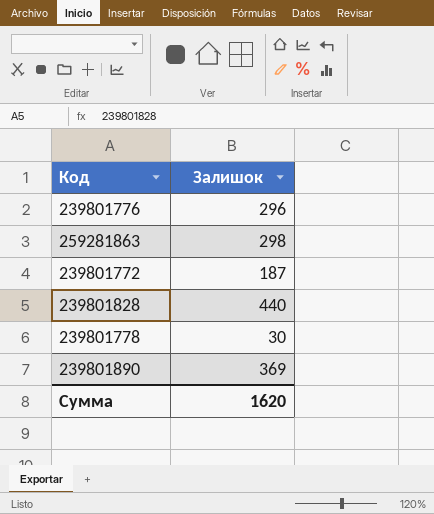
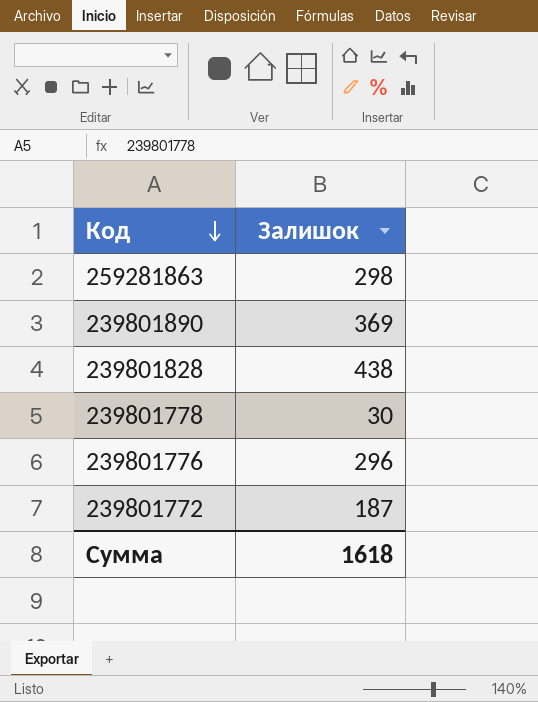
row order: none -> Код descending
239801828 | Залишок: 440 -> 438
Сумма | Залишок: 1620 -> 1618

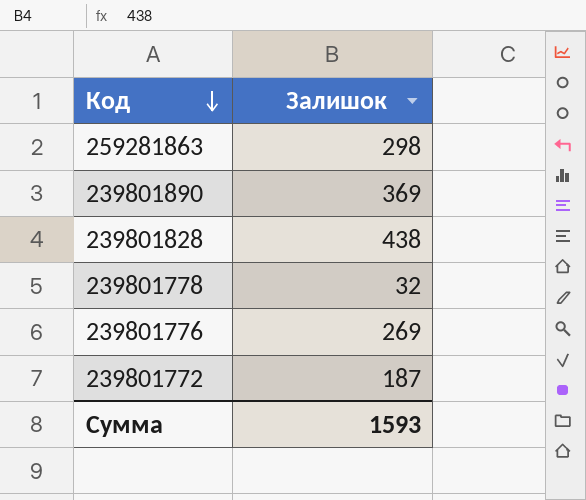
239801778 | Залишок: 30 -> 32
239801776 | Залишок: 296 -> 269
Сумма | Залишок: 1618 -> 1593

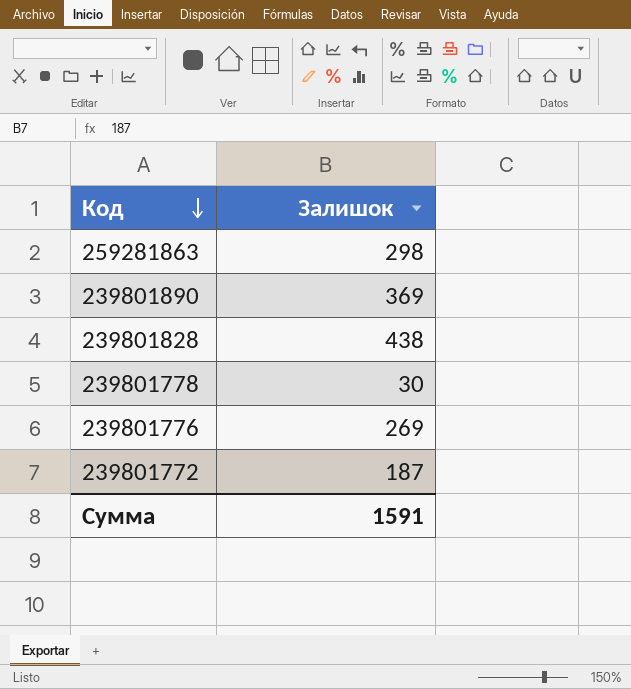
239801778 | Залишок: 32 -> 30
Сумма | Залишок: 1593 -> 1591

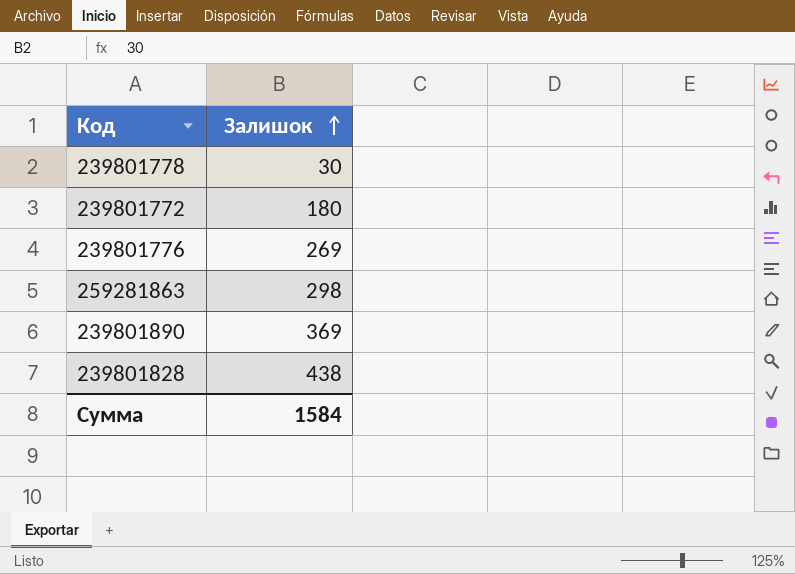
row order: Код descending -> Залишок ascending
239801772 | Залишок: 187 -> 180
Сумма | Залишок: 1591 -> 1584

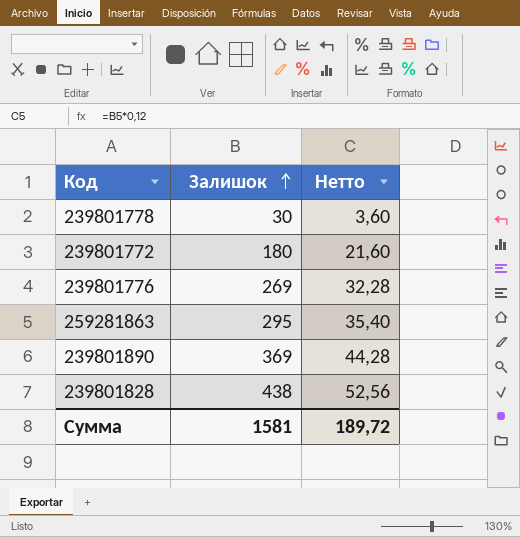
column Нетто | formula: none -> [Залишок] * 0,12
259281863 | Залишок: 298 -> 295
Сумма | Залишок: 1584 -> 1581

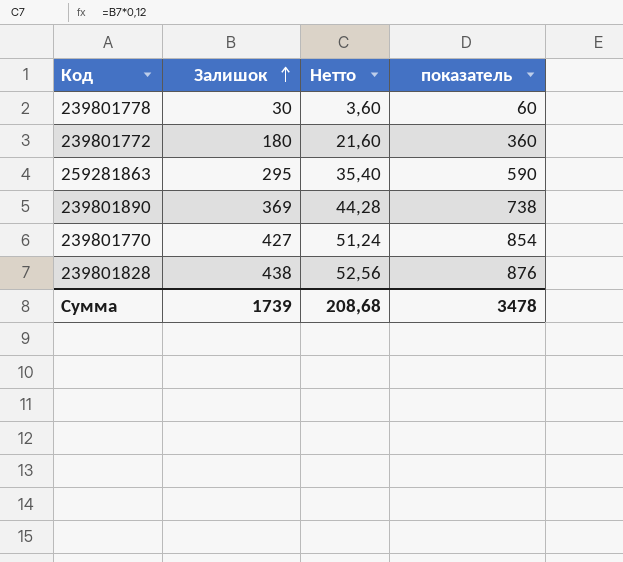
column показатель | formula: none -> [Залишок] * 2
row 239801776: 269 | 32,28 -> none
row 239801770: none -> 427 | 51,24 | 854
Сумма | Залишок: 1581 -> 1739
Сумма | Нетто: 189,72 -> 208,68

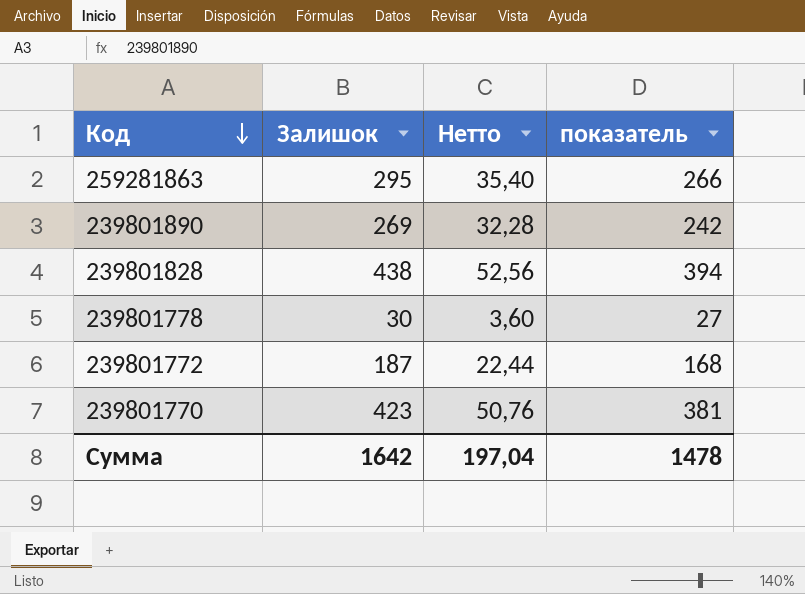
row order: Залишок ascending -> Код descending
column показатель | formula: [Залишок] * 2 -> [Залишок] * 0,9
239801890 | Залишок: 369 -> 269
239801890 | Нетто: 44,28 -> 32,28
239801772 | Залишок: 180 -> 187
239801772 | Нетто: 21,60 -> 22,44
239801770 | Залишок: 427 -> 423
239801770 | Нетто: 51,24 -> 50,76
Сумма | Залишок: 1739 -> 1642
Сумма | Нетто: 208,68 -> 197,04
Сумма | показатель: 3478 -> 1478

